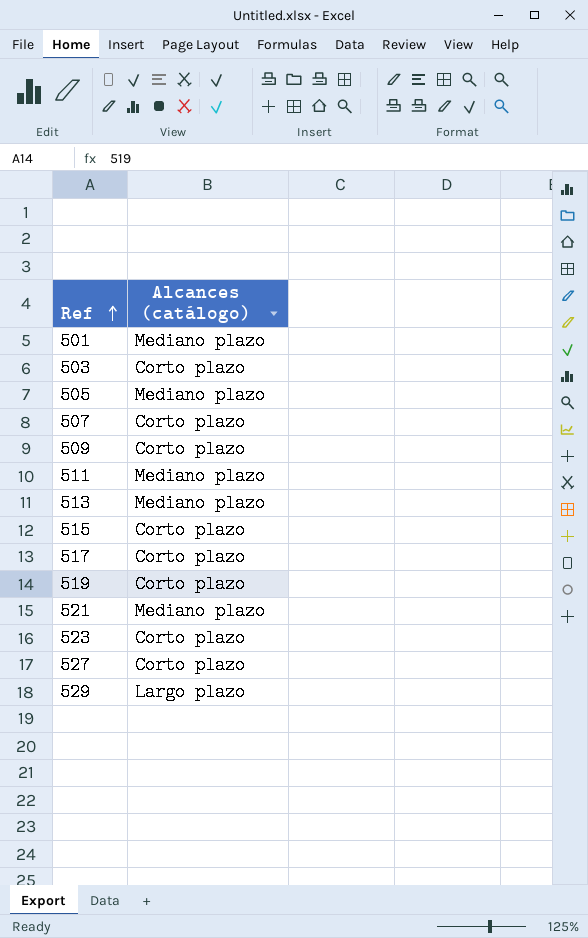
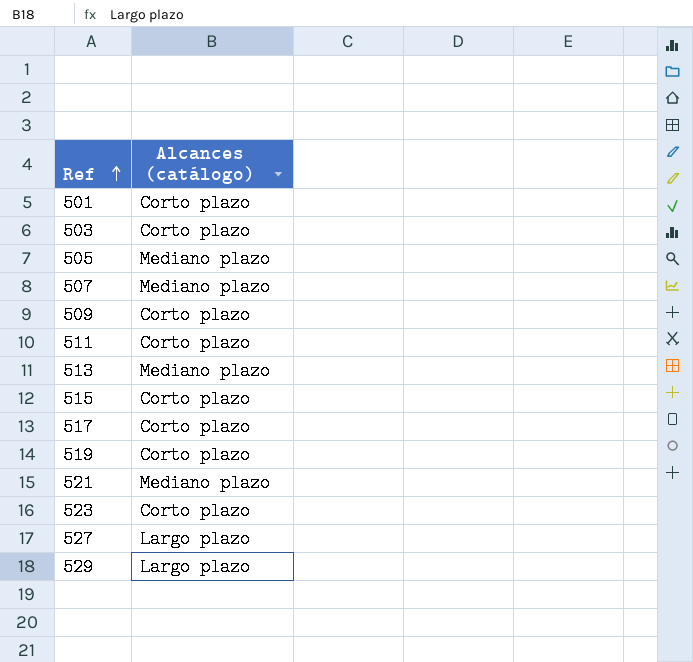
501 | Alcances (catálogo): Mediano plazo -> Corto plazo
507 | Alcances (catálogo): Corto plazo -> Mediano plazo
511 | Alcances (catálogo): Mediano plazo -> Corto plazo
527 | Alcances (catálogo): Corto plazo -> Largo plazo

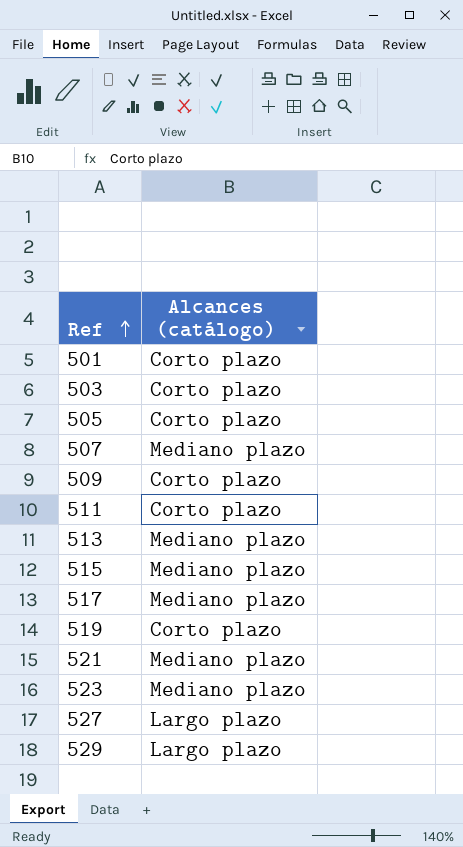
505 | Alcances (catálogo): Mediano plazo -> Corto plazo
515 | Alcances (catálogo): Corto plazo -> Mediano plazo
517 | Alcances (catálogo): Corto plazo -> Mediano plazo
523 | Alcances (catálogo): Corto plazo -> Mediano plazo

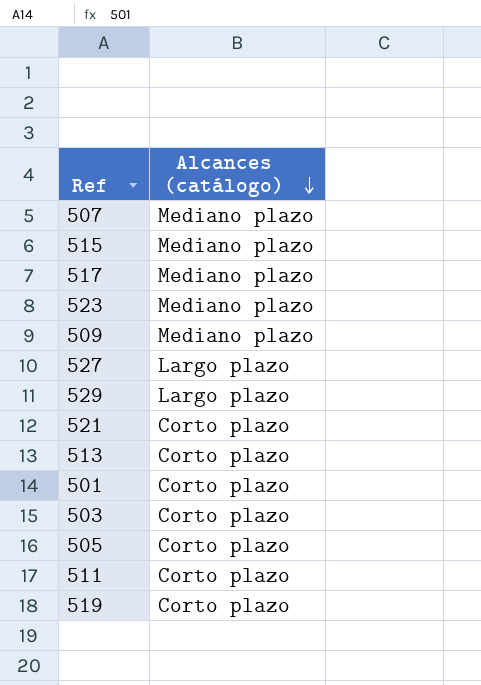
row order: Ref ascending -> Alcances (catálogo) descending
509 | Alcances (catálogo): Corto plazo -> Mediano plazo
521 | Alcances (catálogo): Mediano plazo -> Corto plazo
513 | Alcances (catálogo): Mediano plazo -> Corto plazo

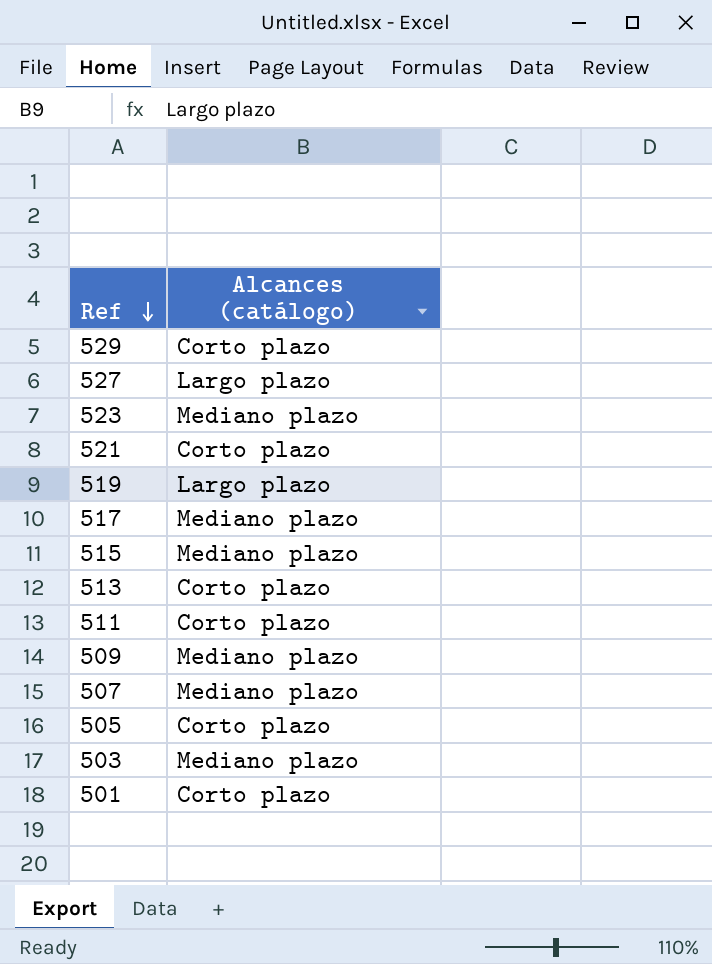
row order: Alcances (catálogo) descending -> Ref descending
529 | Alcances (catálogo): Largo plazo -> Corto plazo
519 | Alcances (catálogo): Corto plazo -> Largo plazo
503 | Alcances (catálogo): Corto plazo -> Mediano plazo

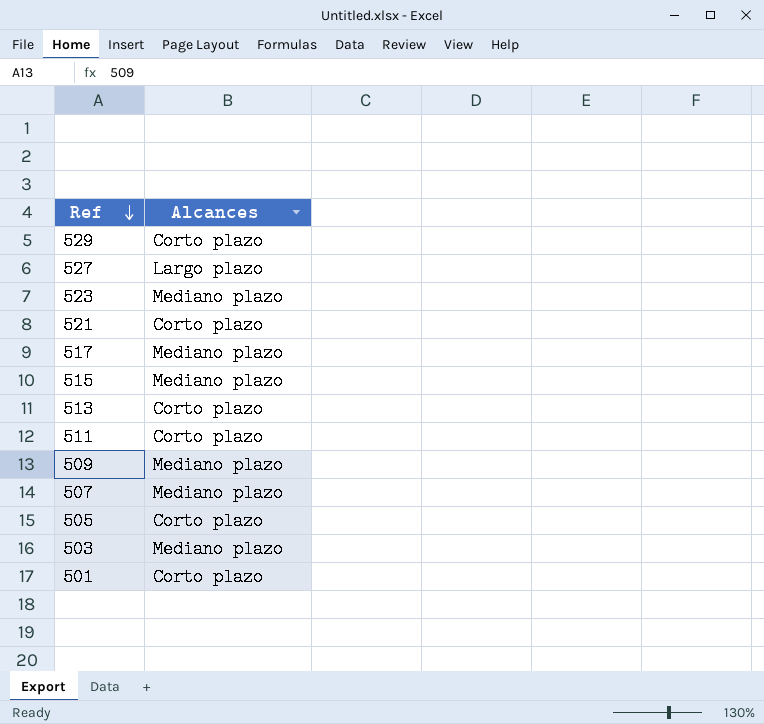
column name: Alcances (catálogo) -> Alcances
row 519: Largo plazo -> none

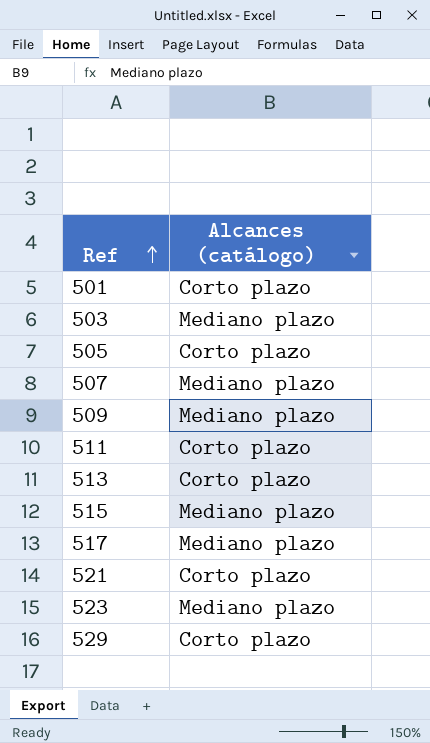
row order: Ref descending -> Ref ascending
column name: Alcances -> Alcances (catálogo)
row 527: Largo plazo -> none

